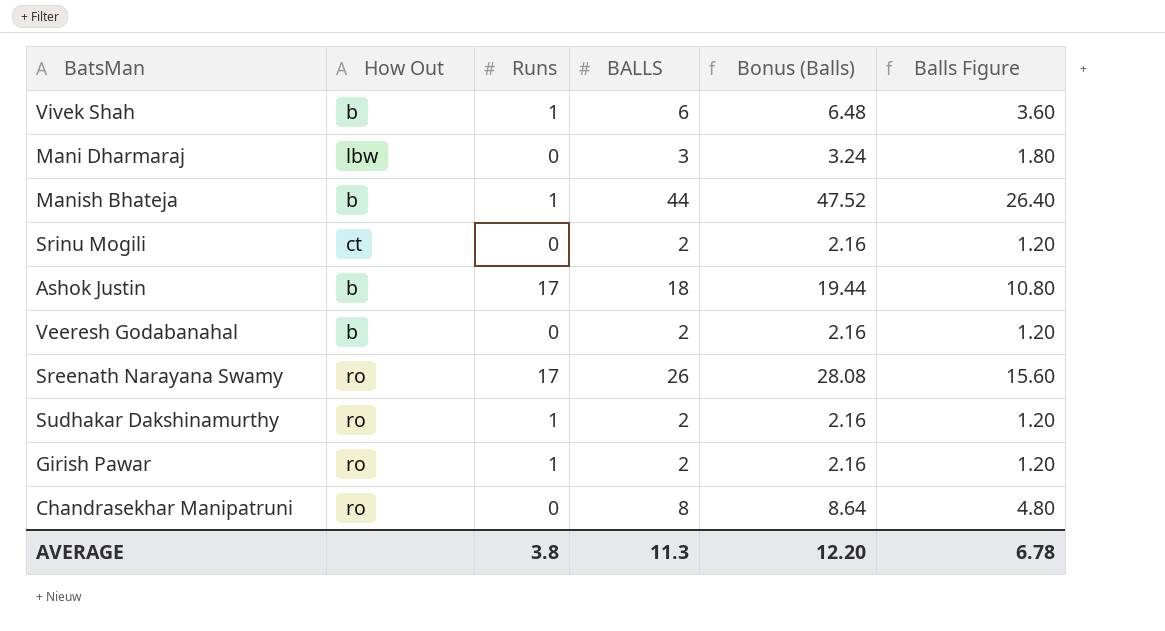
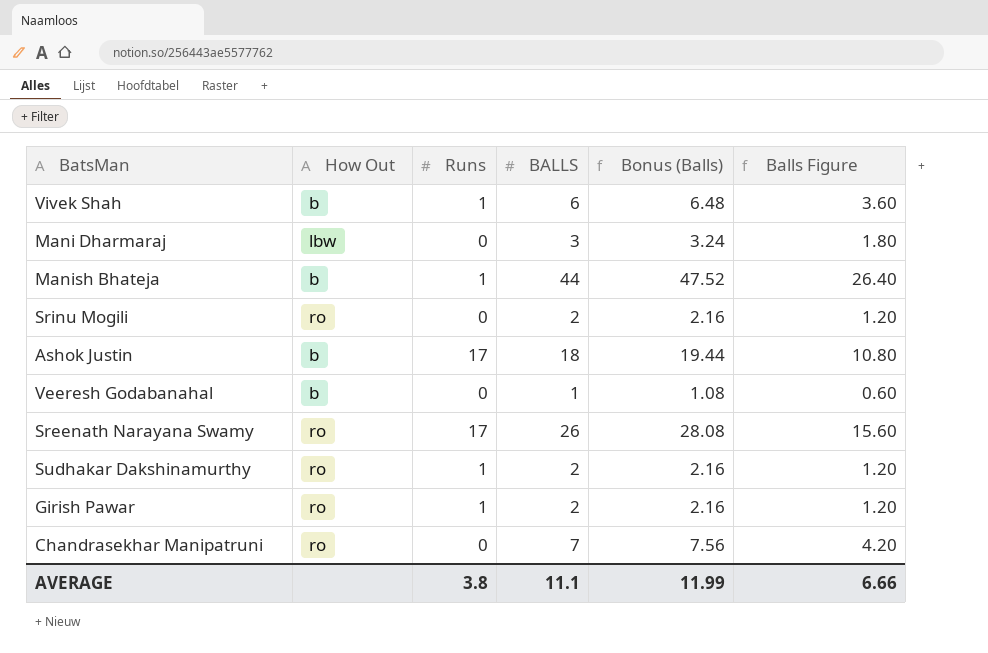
Srinu Mogili | How Out: ct -> ro
Veeresh Godabanahal | BALLS: 2 -> 1
Veeresh Godabanahal | Bonus (Balls): 2.16 -> 1.08
Veeresh Godabanahal | Balls Figure: 1.20 -> 0.60
Chandrasekhar Manipatruni | BALLS: 8 -> 7
Chandrasekhar Manipatruni | Bonus (Balls): 8.64 -> 7.56
Chandrasekhar Manipatruni | Balls Figure: 4.80 -> 4.20
AVERAGE | BALLS: 11.3 -> 11.1
AVERAGE | Bonus (Balls): 12.20 -> 11.99
AVERAGE | Balls Figure: 6.78 -> 6.66

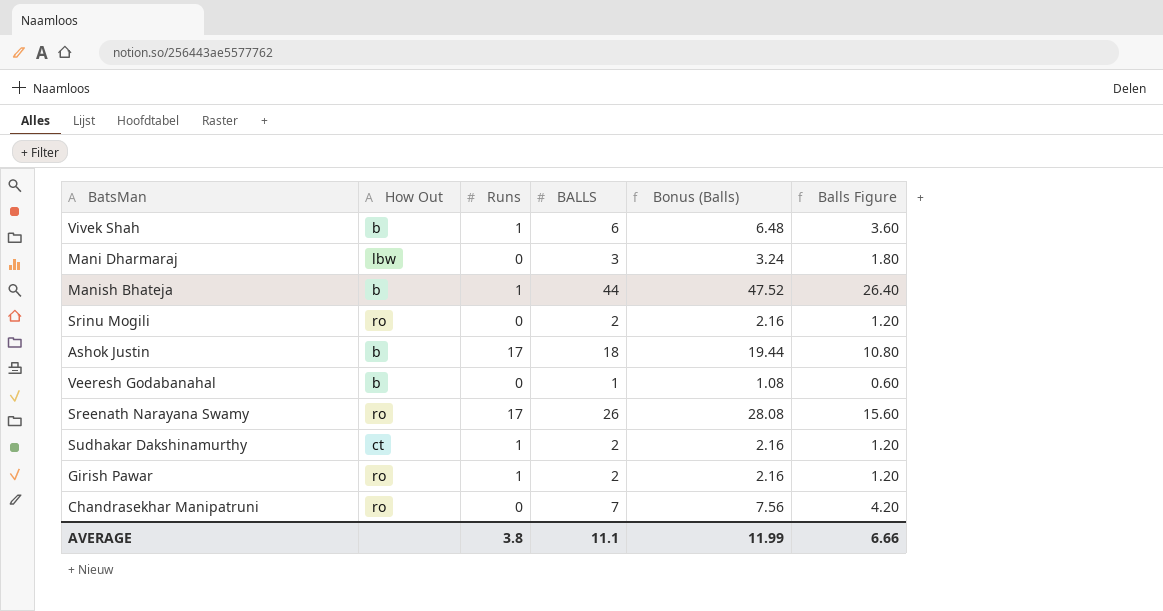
Sudhakar Dakshinamurthy | How Out: ro -> ct

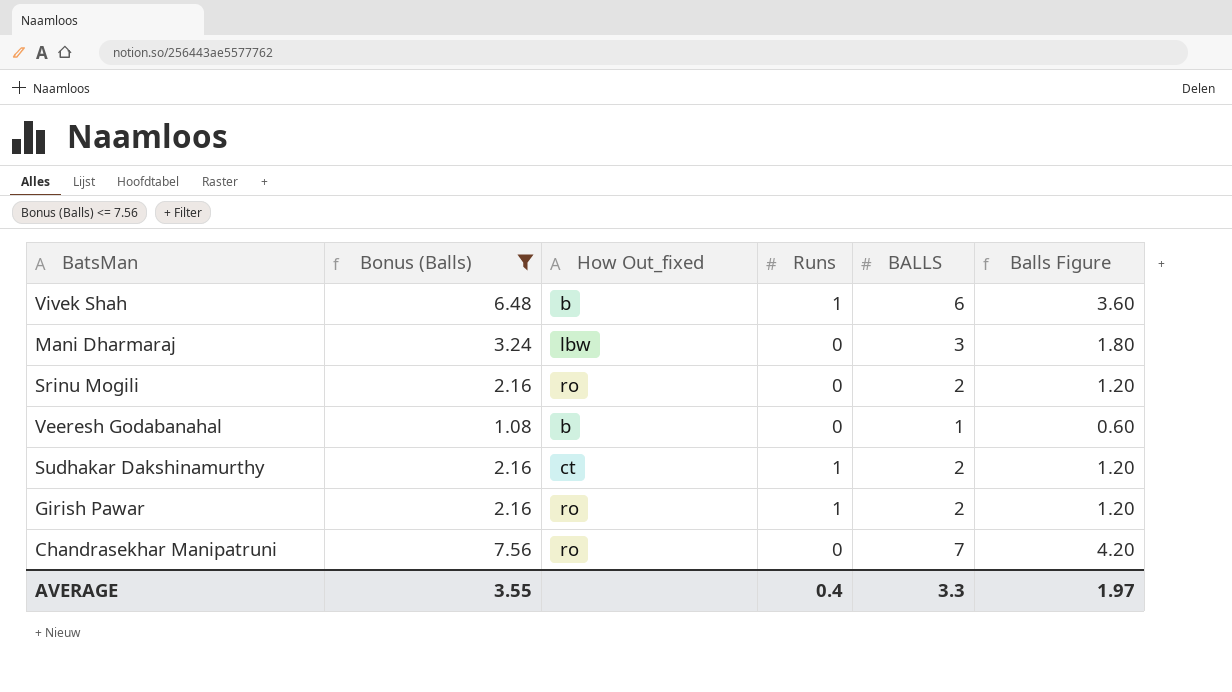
filter: none -> Bonus (Balls) <= 7.56
column Bonus (Balls) | position: 5 -> 2
column name: How Out -> How Out_fixed
AVERAGE | Bonus (Balls): 11.99 -> 3.55
AVERAGE | Runs: 3.8 -> 0.4
AVERAGE | BALLS: 11.1 -> 3.3
AVERAGE | Balls Figure: 6.66 -> 1.97

